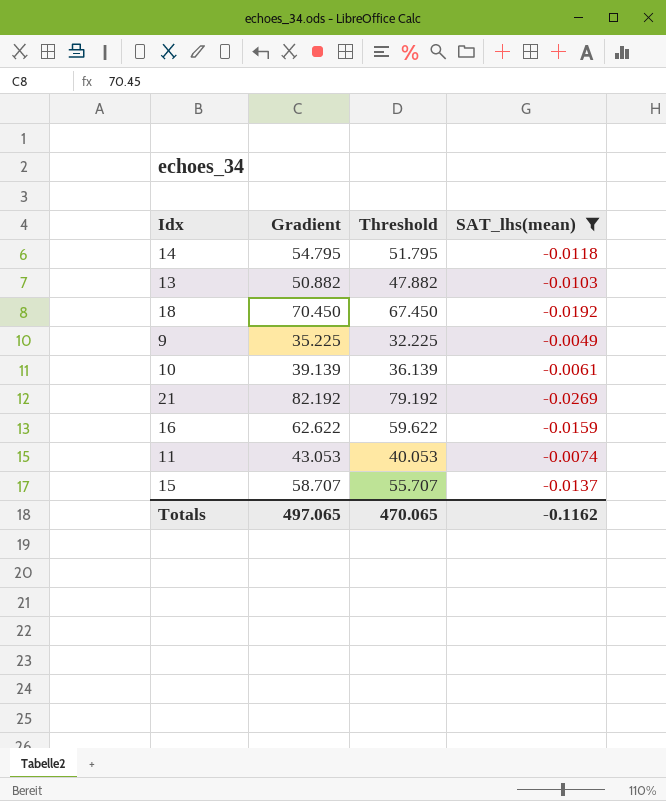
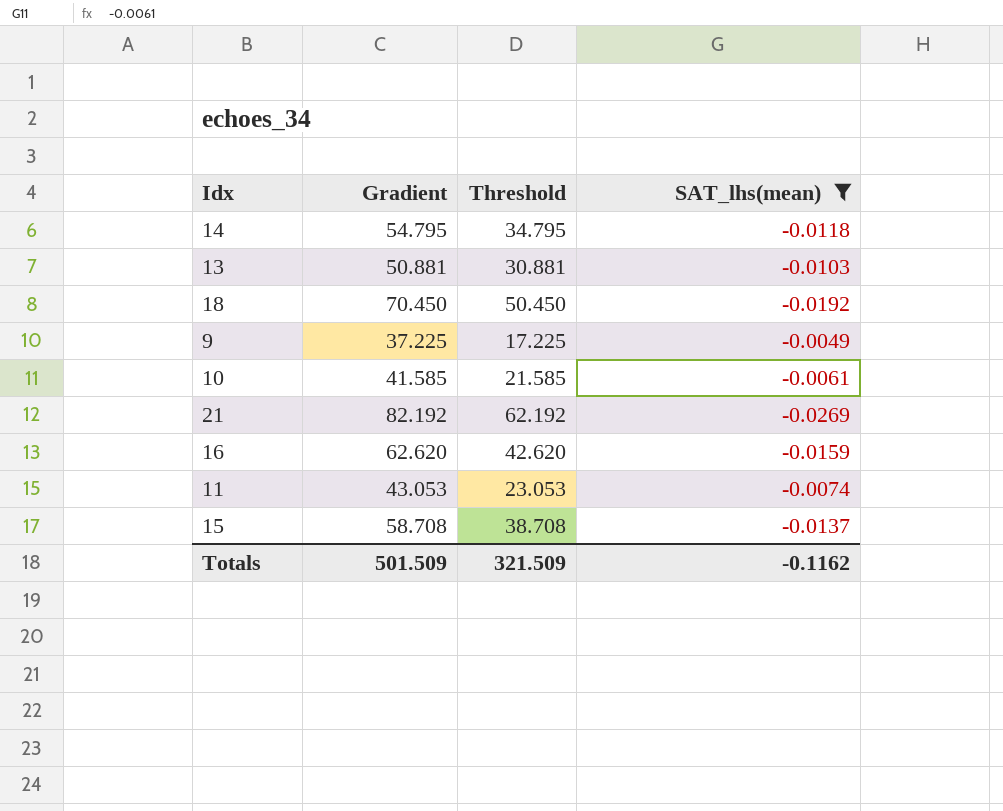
column Threshold | formula: [Gradient] - 3 -> [Gradient] - 20
13 | Gradient: 50.882 -> 50.881
9 | Gradient: 35.225 -> 37.225
10 | Gradient: 39.139 -> 41.585
16 | Gradient: 62.622 -> 62.620
15 | Gradient: 58.707 -> 58.708
Totals | Gradient: 497.065 -> 501.509
Totals | Threshold: 470.065 -> 321.509

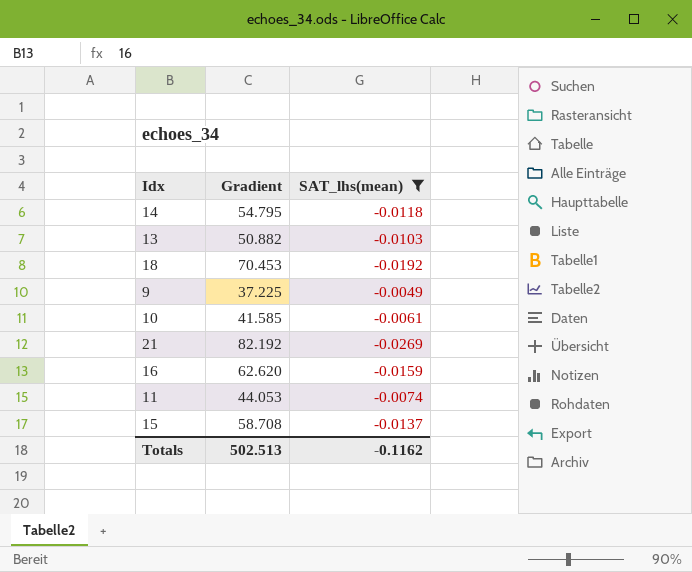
column Threshold | formula: [Gradient] - 20 -> none
13 | Gradient: 50.881 -> 50.882
18 | Gradient: 70.450 -> 70.453
11 | Gradient: 43.053 -> 44.053
Totals | Gradient: 501.509 -> 502.513

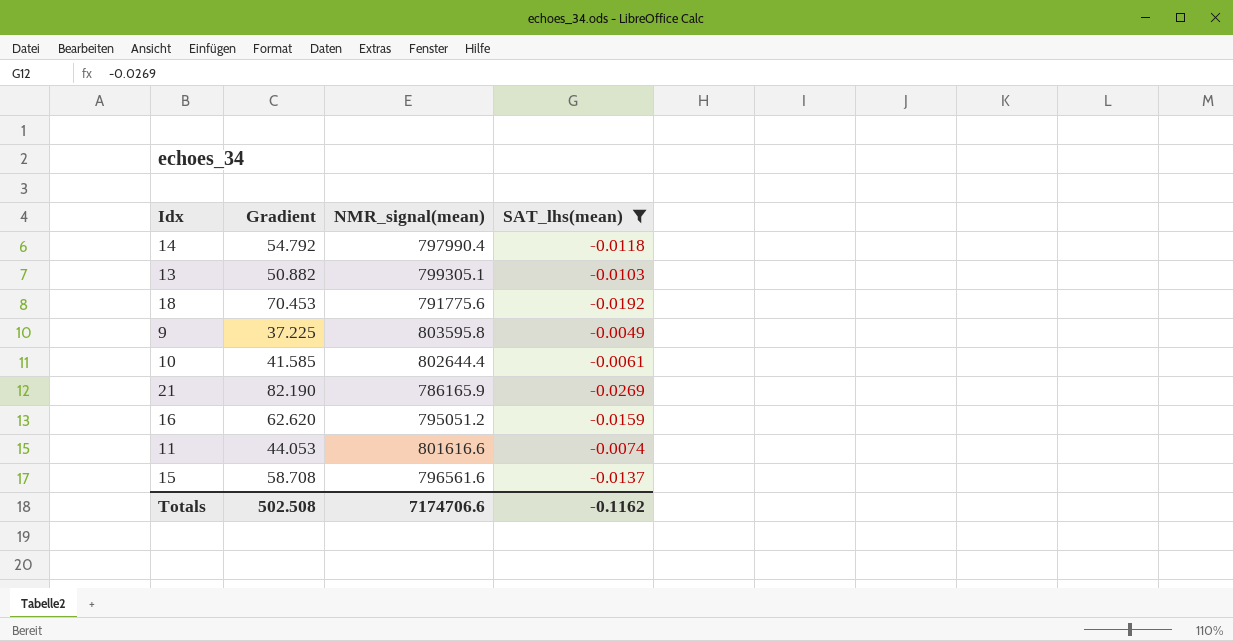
column NMR_signal(mean) | position: none -> 3
14 | Gradient: 54.795 -> 54.792
21 | Gradient: 82.192 -> 82.190
Totals | Gradient: 502.513 -> 502.508

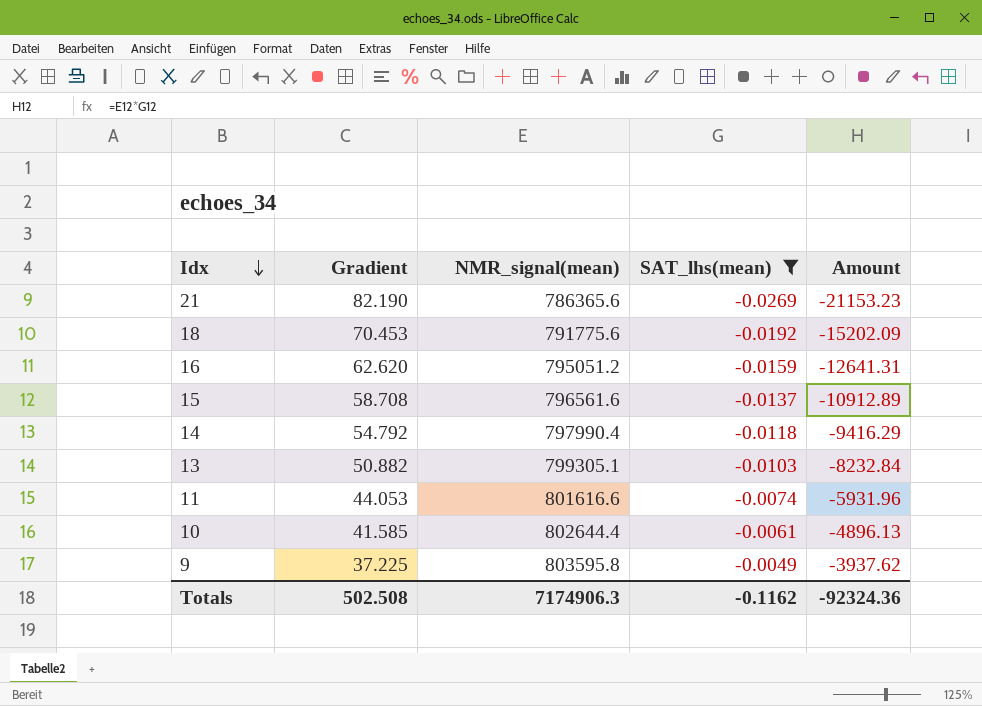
row order: none -> Idx descending
column Amount | formula: none -> [NMR_signal(mean)] * [SAT_lhs(mean)]
21 | NMR_signal(mean): 786165.9 -> 786365.6
Totals | NMR_signal(mean): 7174706.6 -> 7174906.3

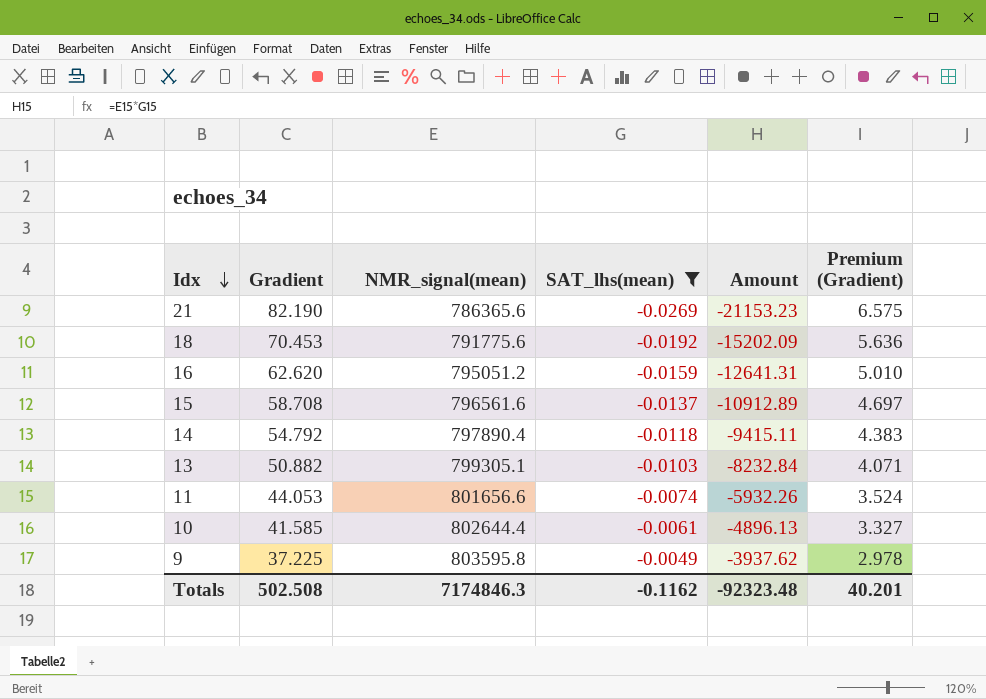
column Premium (Gradient) | formula: none -> [Gradient] * 0.08
14 | NMR_signal(mean): 797990.4 -> 797890.4
14 | Amount: -9416.29 -> -9415.11
11 | NMR_signal(mean): 801616.6 -> 801656.6
11 | Amount: -5931.96 -> -5932.26
Totals | NMR_signal(mean): 7174906.3 -> 7174846.3
Totals | Amount: -92324.36 -> -92323.48

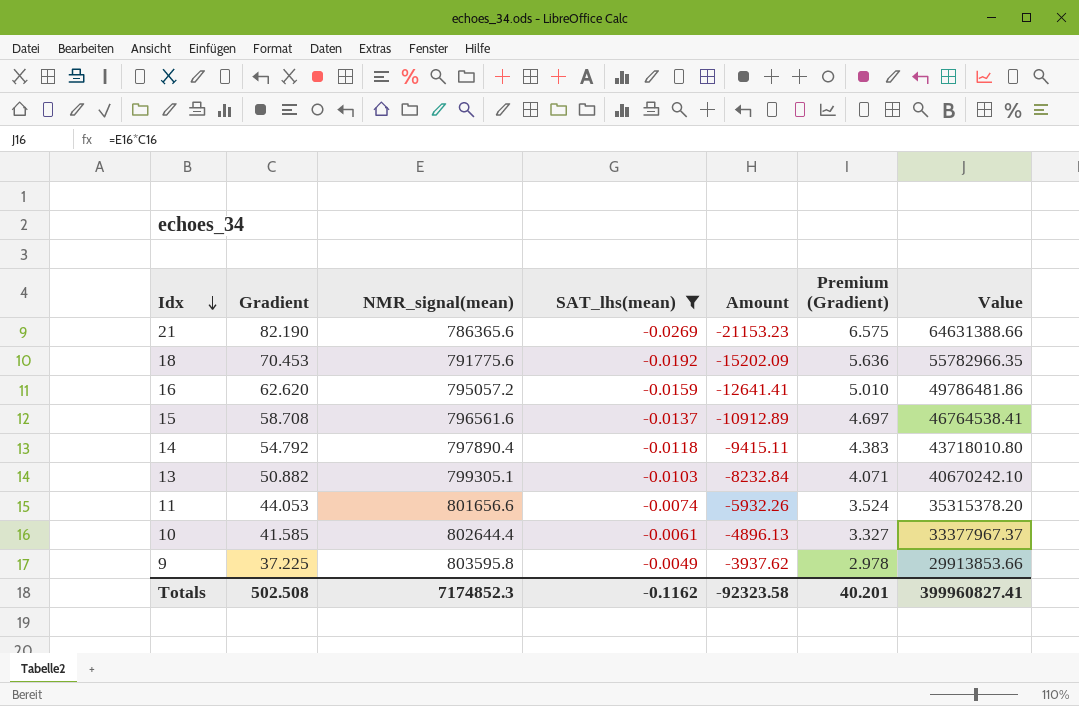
column Value | formula: none -> [Gradient] * [NMR_signal(mean)]
16 | NMR_signal(mean): 795051.2 -> 795057.2
16 | Amount: -12641.31 -> -12641.41
Totals | NMR_signal(mean): 7174846.3 -> 7174852.3
Totals | Amount: -92323.48 -> -92323.58

